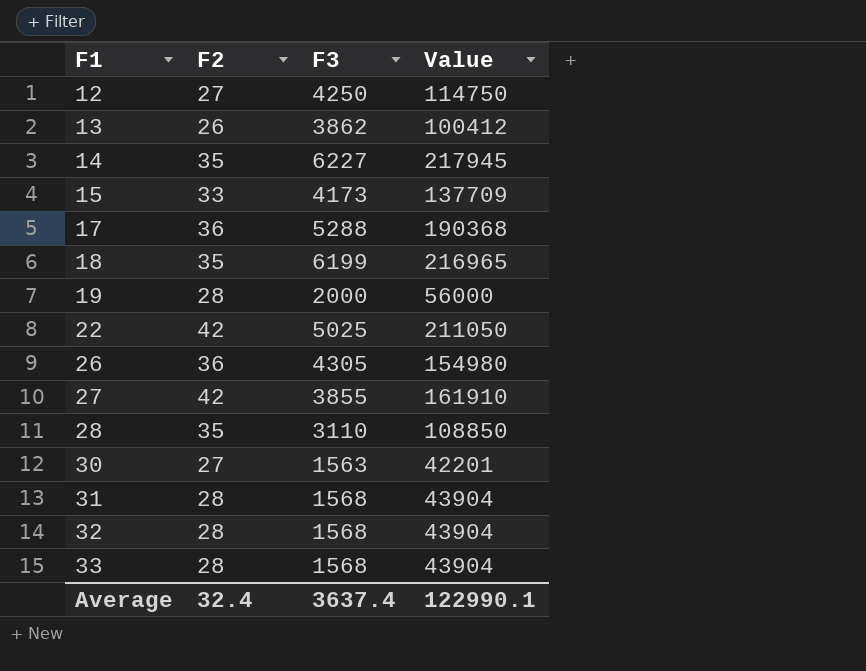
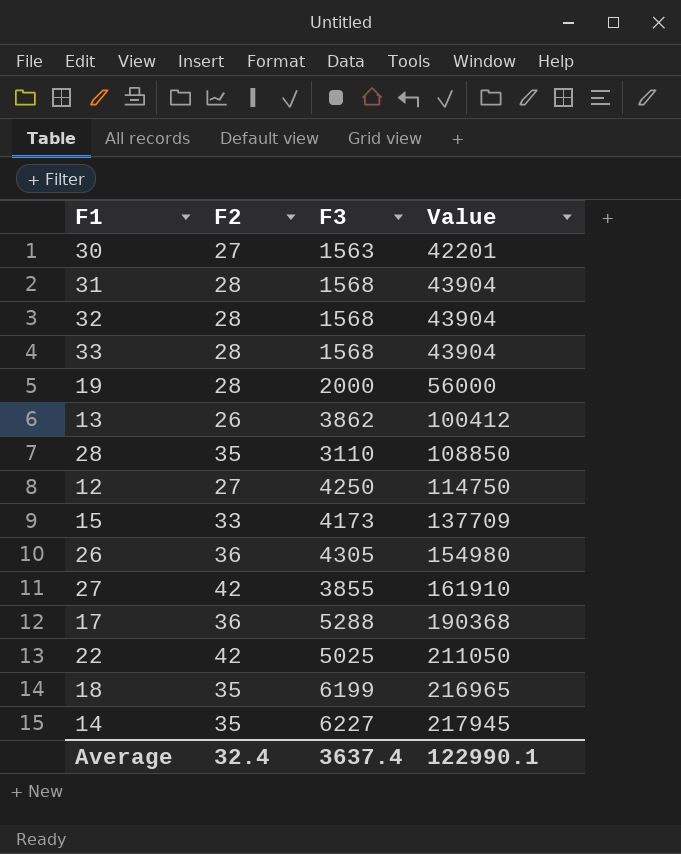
row order: F1 ascending -> Value ascending

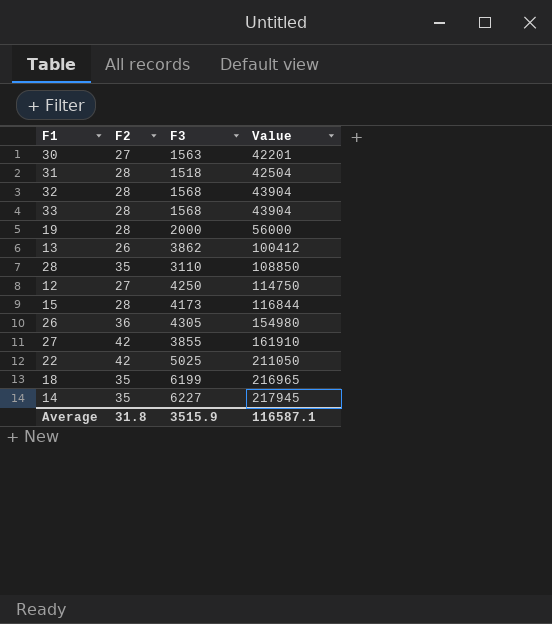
row 17: 36 | 5288 | 190368 -> none
31 | F3: 1568 -> 1518
31 | Value: 43904 -> 42504
15 | F2: 33 -> 28
15 | Value: 137709 -> 116844
Average | F2: 32.4 -> 31.8
Average | F3: 3637.4 -> 3515.9
Average | Value: 122990.1 -> 116587.1

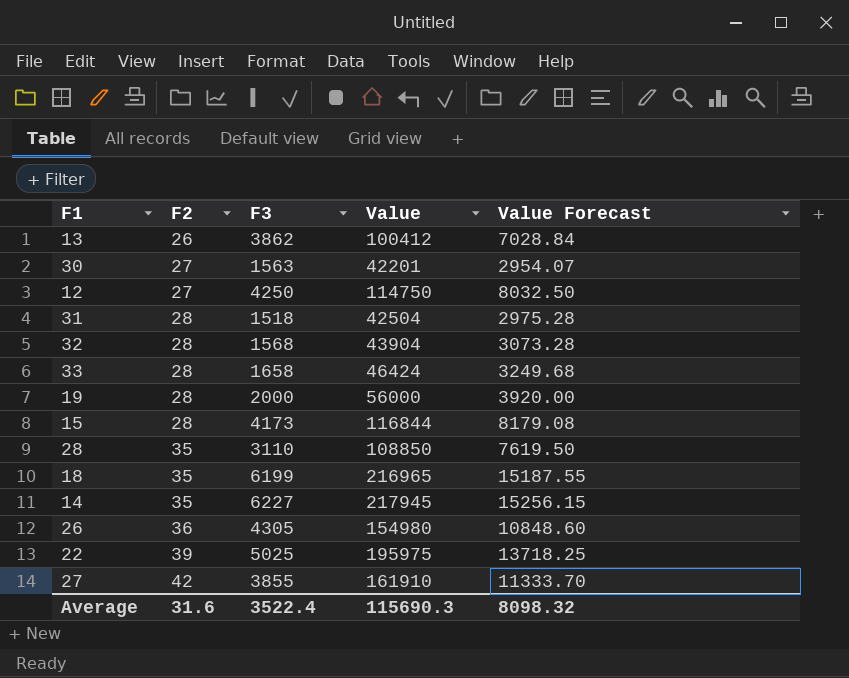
row order: Value ascending -> F2 ascending
column Value Forecast | formula: none -> [Value] * 0.07
33 | F3: 1568 -> 1658
33 | Value: 43904 -> 46424
22 | F2: 42 -> 39
22 | Value: 211050 -> 195975
Average | F2: 31.8 -> 31.6
Average | F3: 3515.9 -> 3522.4
Average | Value: 116587.1 -> 115690.3

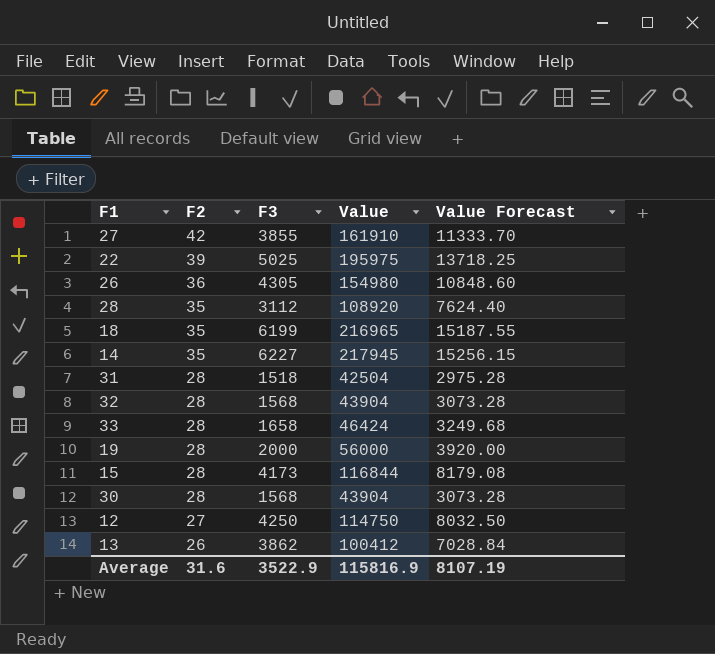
row order: F2 ascending -> F2 descending
28 | F3: 3110 -> 3112
28 | Value: 108850 -> 108920
28 | Value Forecast: 7619.50 -> 7624.40
30 | F2: 27 -> 28
30 | F3: 1563 -> 1568
30 | Value: 42201 -> 43904
30 | Value Forecast: 2954.07 -> 3073.28
Average | F3: 3522.4 -> 3522.9
Average | Value: 115690.3 -> 115816.9
Average | Value Forecast: 8098.32 -> 8107.19

